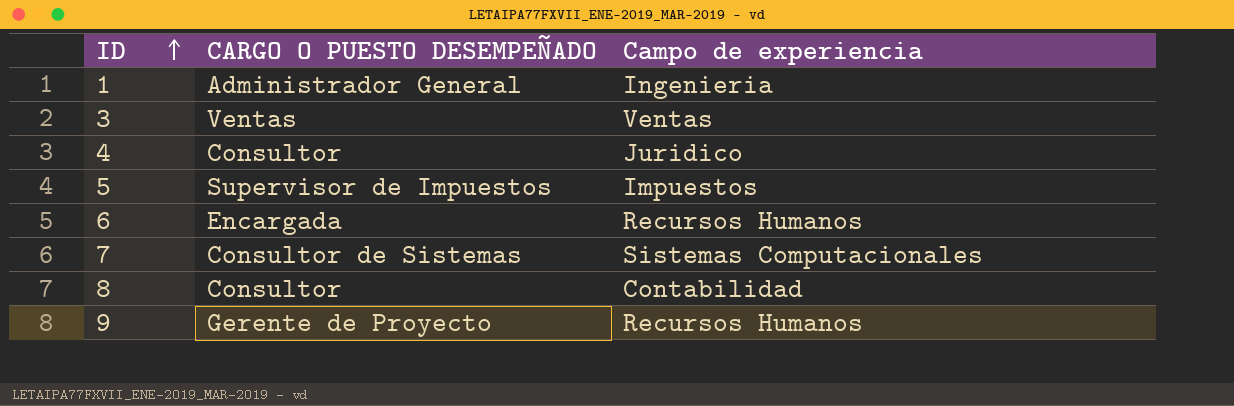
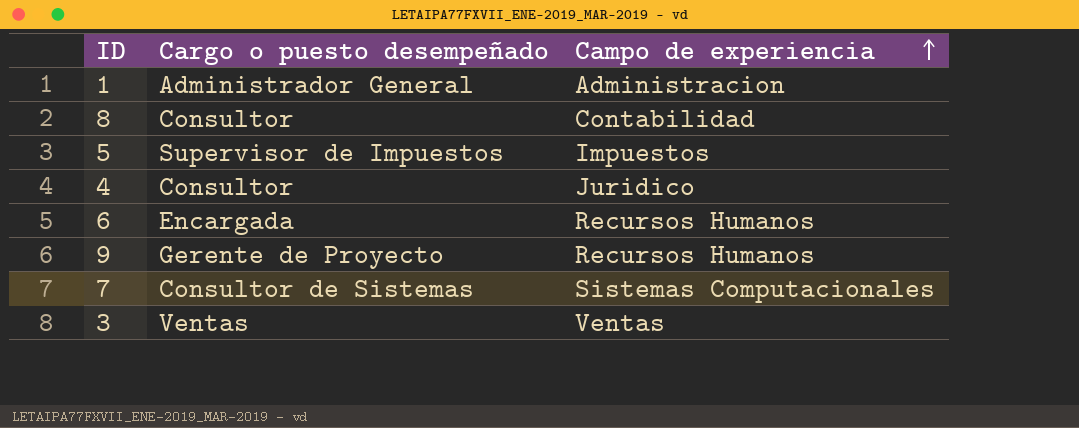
row order: ID ascending -> Campo de experiencia ascending
column name: CARGO O PUESTO DESEMPEÑADO -> Cargo o puesto desempeñado
1 | Campo de experiencia: Ingenieria -> Administracion

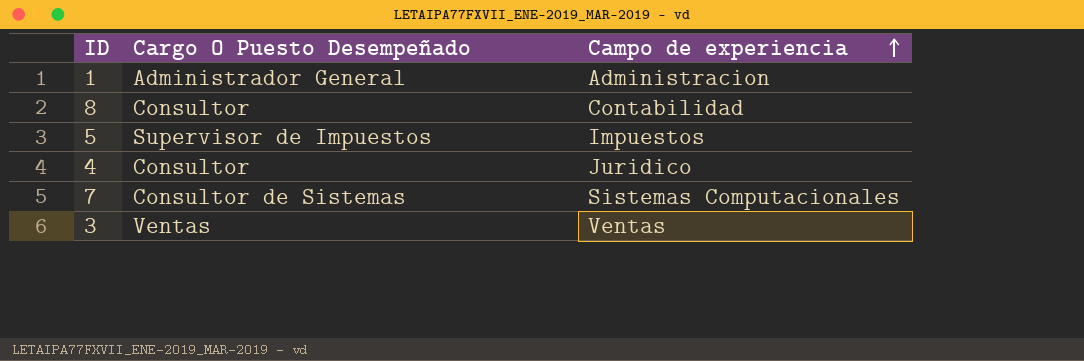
column name: Cargo o puesto desempeñado -> Cargo O Puesto Desempeñado
row 6: Encargada | Recursos Humanos -> none
row 9: Gerente de Proyecto | Recursos Humanos -> none

